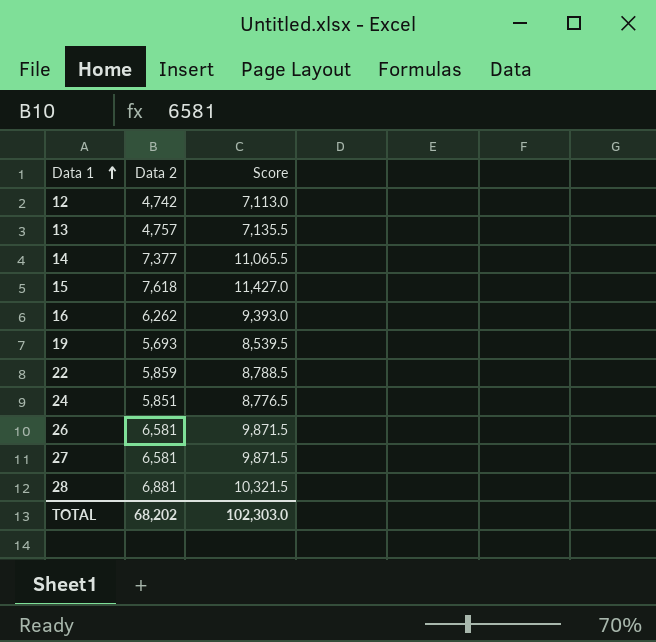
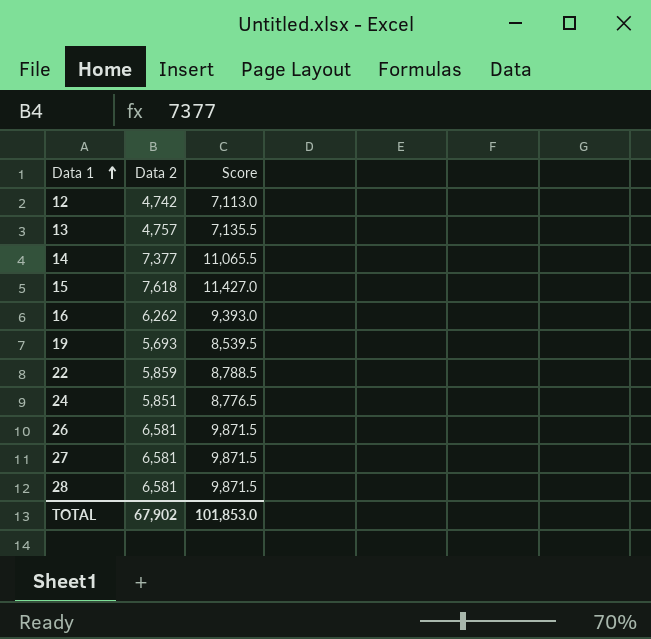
28 | Data 2: 6,881 -> 6,581
28 | Score: 10,321.5 -> 9,871.5
TOTAL | Data 2: 68,202 -> 67,902
TOTAL | Score: 102,303.0 -> 101,853.0

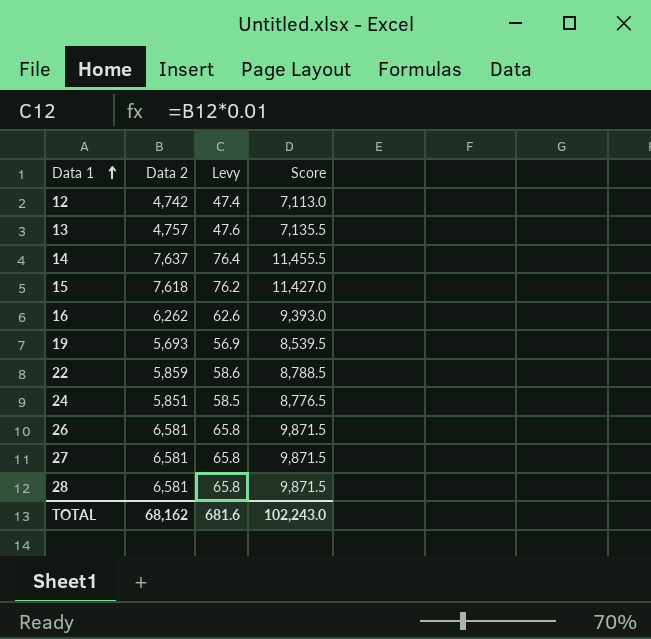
column Levy | formula: none -> [Data 2] * 0.01
14 | Data 2: 7,377 -> 7,637
14 | Score: 11,065.5 -> 11,455.5
TOTAL | Data 2: 67,902 -> 68,162
TOTAL | Score: 101,853.0 -> 102,243.0

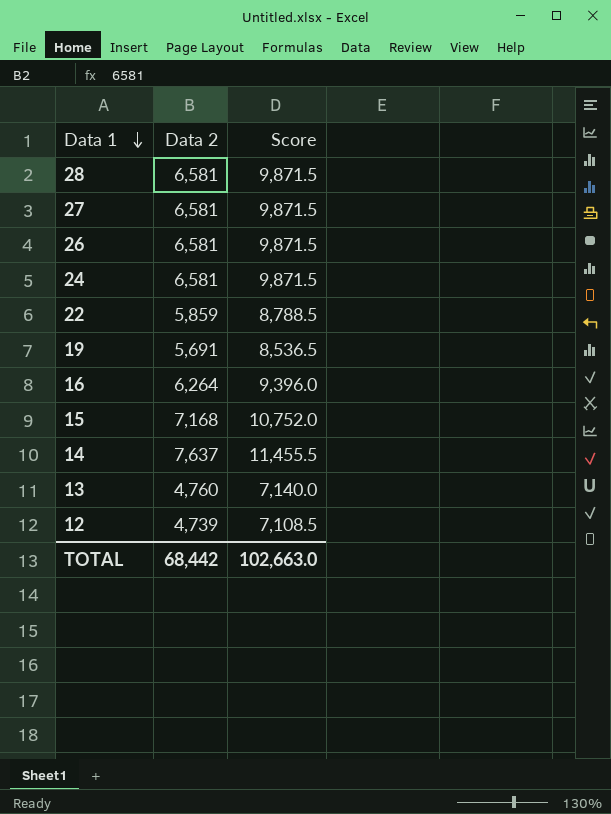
row order: Data 1 ascending -> Data 1 descending
column Levy | formula: [Data 2] * 0.01 -> none
24 | Data 2: 5,851 -> 6,581
24 | Score: 8,776.5 -> 9,871.5
19 | Data 2: 5,693 -> 5,691
19 | Score: 8,539.5 -> 8,536.5
16 | Data 2: 6,262 -> 6,264
16 | Score: 9,393.0 -> 9,396.0
15 | Data 2: 7,618 -> 7,168
15 | Score: 11,427.0 -> 10,752.0
13 | Data 2: 4,757 -> 4,760
13 | Score: 7,135.5 -> 7,140.0
12 | Data 2: 4,742 -> 4,739
12 | Score: 7,113.0 -> 7,108.5
TOTAL | Data 2: 68,162 -> 68,442
TOTAL | Score: 102,243.0 -> 102,663.0

